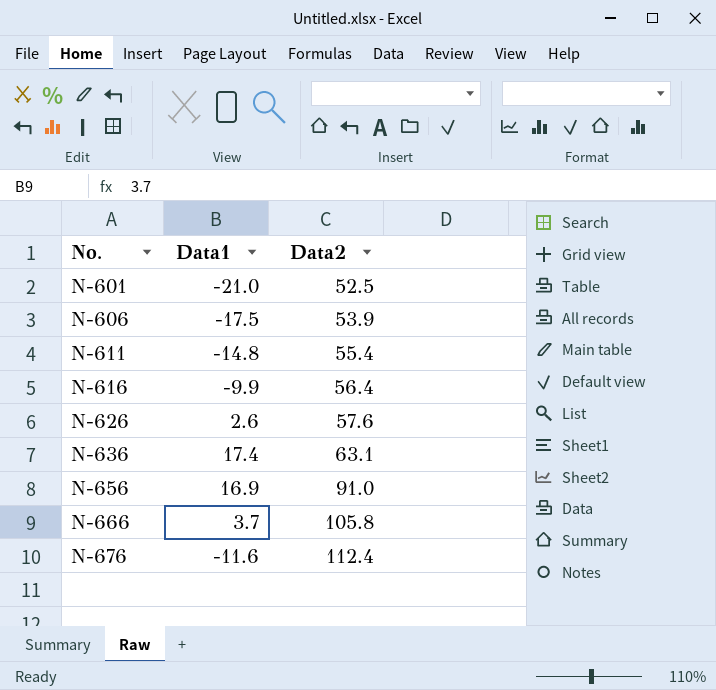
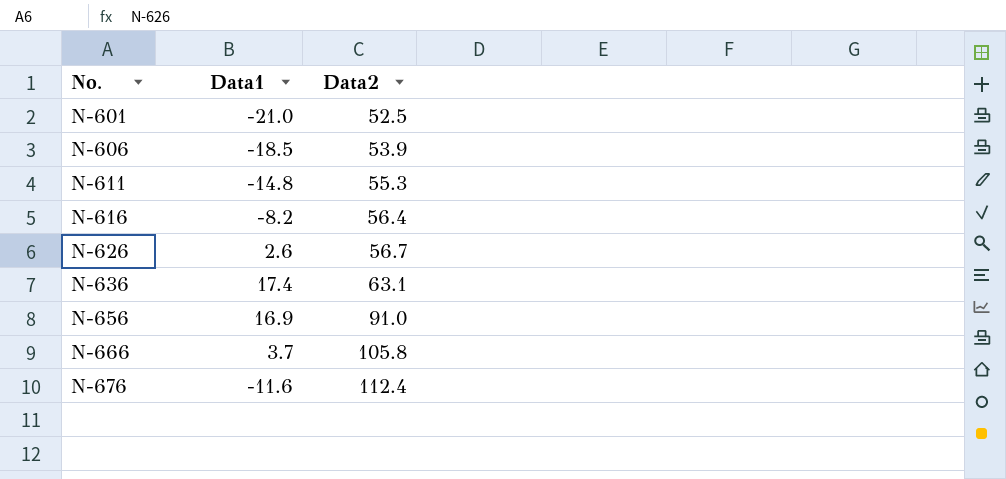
N-606 | Data1: -17.5 -> -18.5
N-611 | Data2: 55.4 -> 55.3
N-616 | Data1: -9.9 -> -8.2
N-626 | Data2: 57.6 -> 56.7

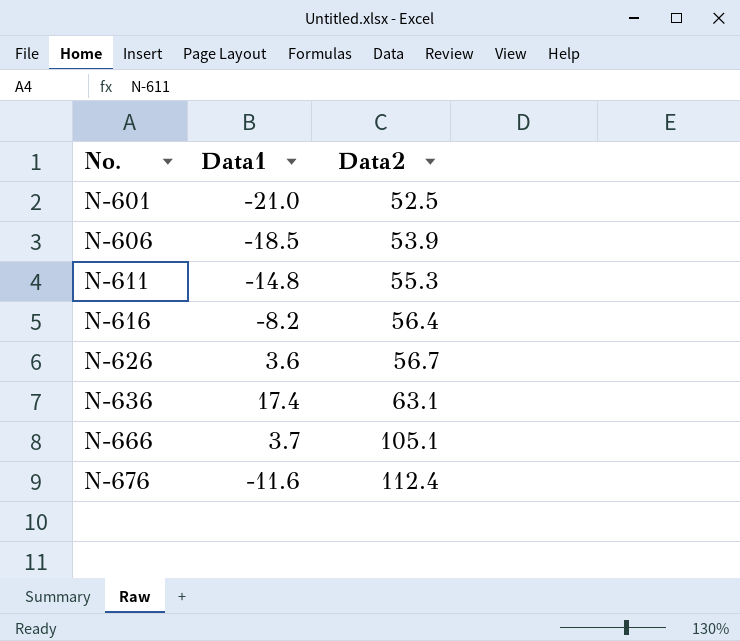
row N-656: 16.9 | 91.0 -> none
N-626 | Data1: 2.6 -> 3.6
N-666 | Data2: 105.8 -> 105.1

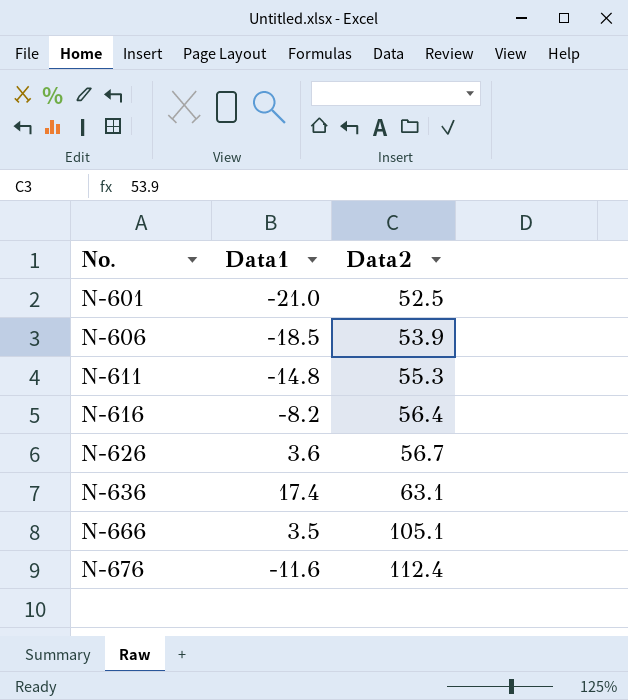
N-666 | Data1: 3.7 -> 3.5

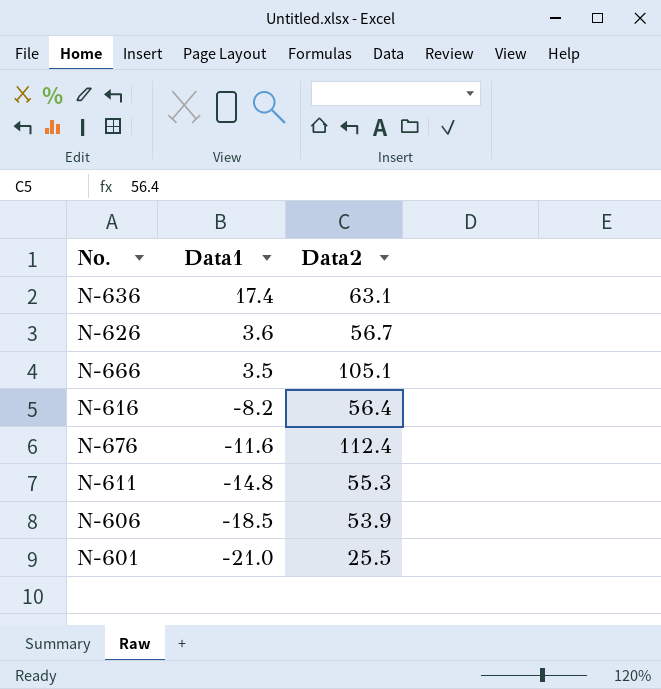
row order: No. ascending -> Data1 descending
N-601 | Data2: 52.5 -> 25.5

